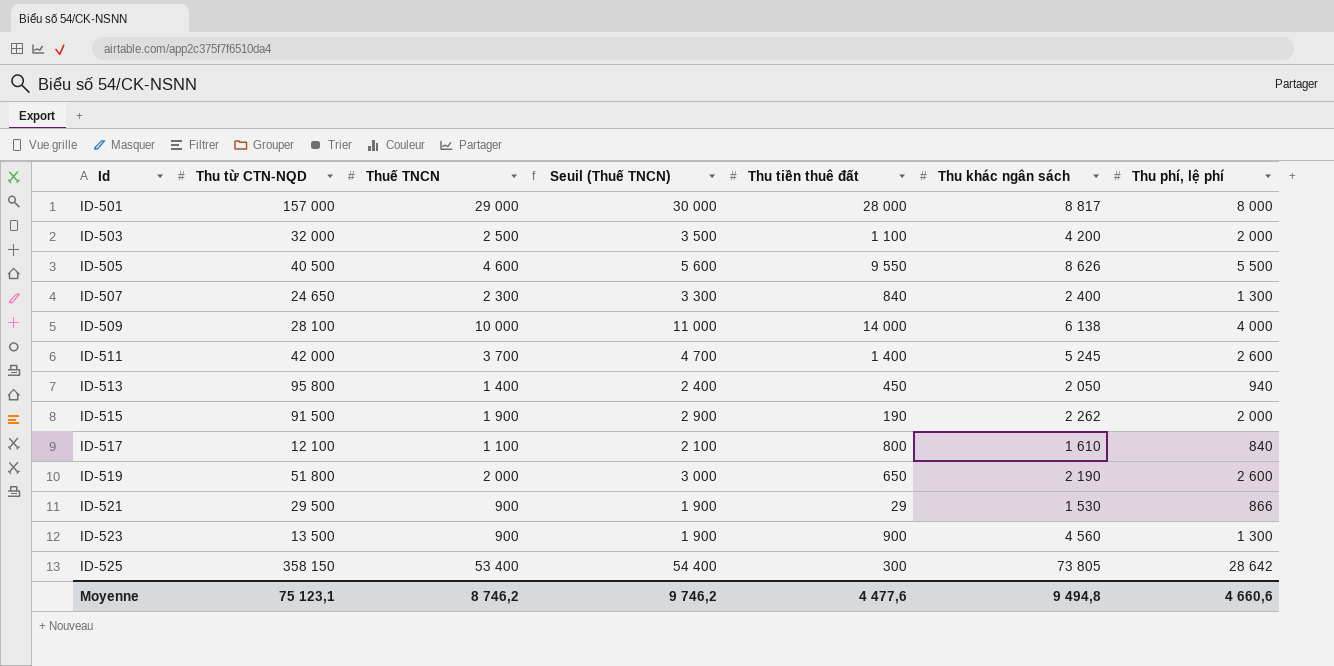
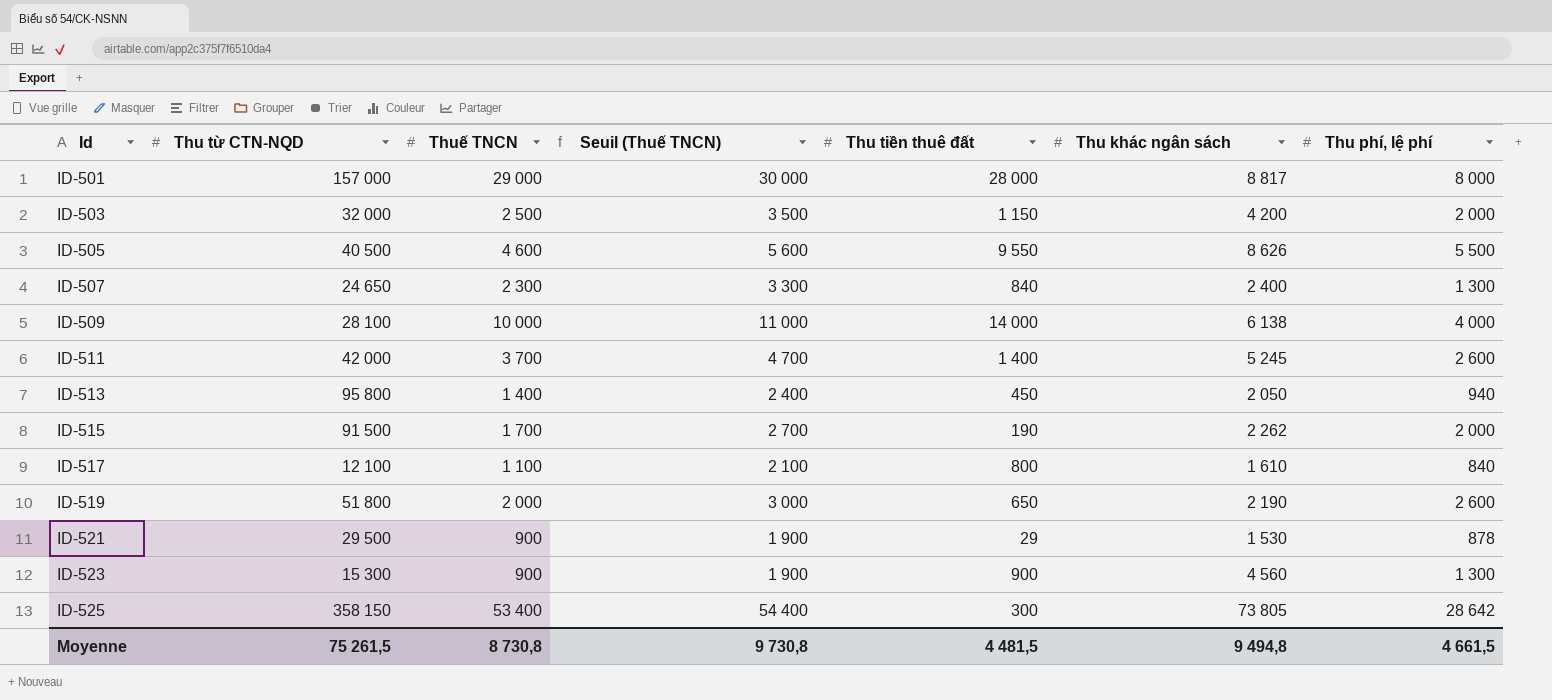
ID-503 | Thu tiền thuê đất: 1 100 -> 1 150
ID-515 | Thuế TNCN: 1 900 -> 1 700
ID-515 | Seuil (Thuế TNCN): 2 900 -> 2 700
ID-521 | Thu phí, lệ phí: 866 -> 878
ID-523 | Thu từ CTN-NQD: 13 500 -> 15 300
Moyenne | Thu từ CTN-NQD: 75 123,1 -> 75 261,5
Moyenne | Thuế TNCN: 8 746,2 -> 8 730,8
Moyenne | Seuil (Thuế TNCN): 9 746,2 -> 9 730,8
Moyenne | Thu tiền thuê đất: 4 477,6 -> 4 481,5
Moyenne | Thu phí, lệ phí: 4 660,6 -> 4 661,5

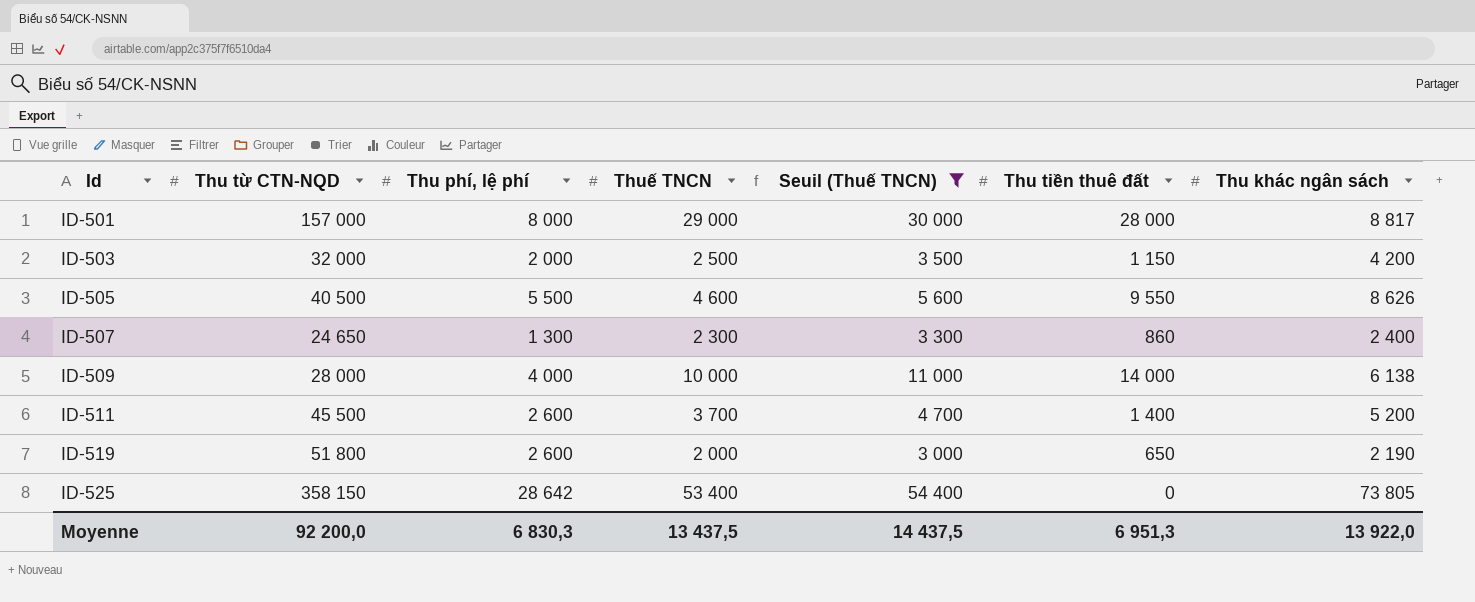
filter: none -> Seuil (Thuế TNCN) >= 3 000
column Thu phí, lệ phí | position: 7 -> 3
ID-507 | Thu tiền thuê đất: 840 -> 860
ID-509 | Thu từ CTN-NQD: 28 100 -> 28 000
ID-511 | Thu từ CTN-NQD: 42 000 -> 45 500
ID-511 | Thu khác ngân sách: 5 245 -> 5 200
ID-525 | Thu tiền thuê đất: 300 -> 0
Moyenne | Thu từ CTN-NQD: 75 261,5 -> 92 200,0
Moyenne | Thu phí, lệ phí: 4 661,5 -> 6 830,3
Moyenne | Thuế TNCN: 8 730,8 -> 13 437,5
Moyenne | Seuil (Thuế TNCN): 9 730,8 -> 14 437,5
Moyenne | Thu tiền thuê đất: 4 481,5 -> 6 951,3
Moyenne | Thu khác ngân sách: 9 494,8 -> 13 922,0

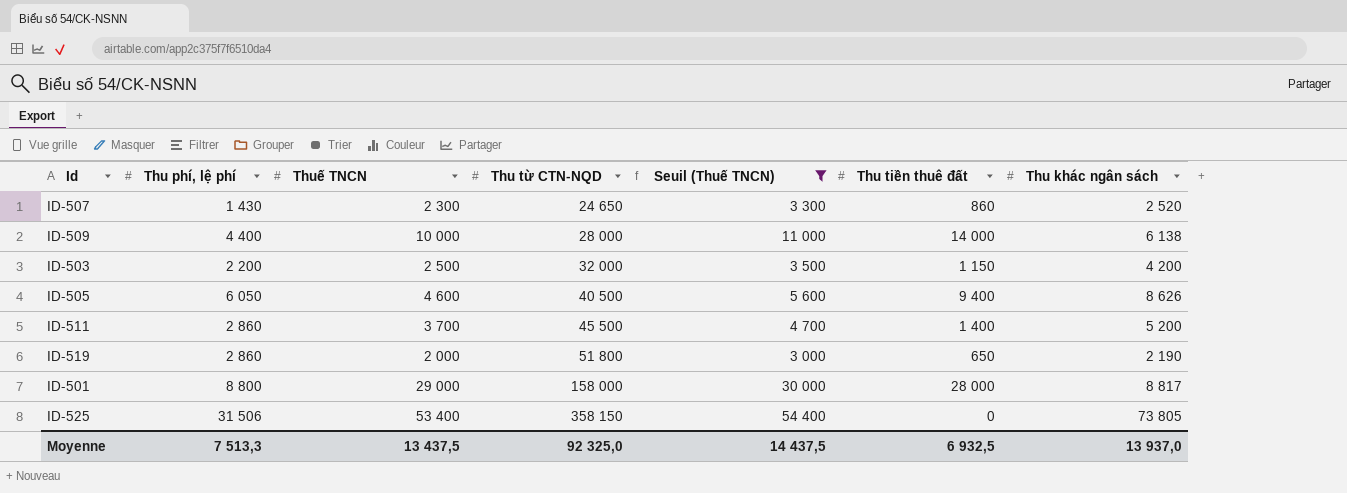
row order: Id ascending -> Thu từ CTN-NQD ascending
column Thu từ CTN-NQD | position: 2 -> 4
ID-507 | Thu phí, lệ phí: 1 300 -> 1 430
ID-507 | Thu khác ngân sách: 2 400 -> 2 520
ID-509 | Thu phí, lệ phí: 4 000 -> 4 400
ID-503 | Thu phí, lệ phí: 2 000 -> 2 200
ID-505 | Thu phí, lệ phí: 5 500 -> 6 050
ID-505 | Thu tiền thuê đất: 9 550 -> 9 400
ID-511 | Thu phí, lệ phí: 2 600 -> 2 860
ID-519 | Thu phí, lệ phí: 2 600 -> 2 860
ID-501 | Thu phí, lệ phí: 8 000 -> 8 800
ID-501 | Thu từ CTN-NQD: 157 000 -> 158 000
ID-525 | Thu phí, lệ phí: 28 642 -> 31 506
Moyenne | Thu phí, lệ phí: 6 830,3 -> 7 513,3
Moyenne | Thu từ CTN-NQD: 92 200,0 -> 92 325,0
Moyenne | Thu tiền thuê đất: 6 951,3 -> 6 932,5
Moyenne | Thu khác ngân sách: 13 922,0 -> 13 937,0

